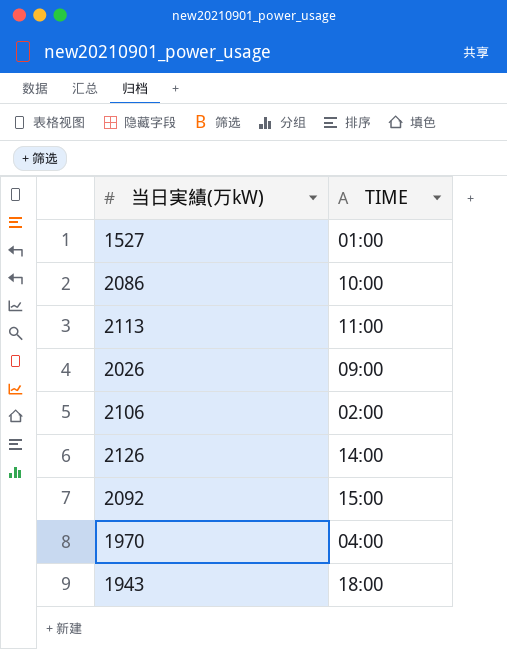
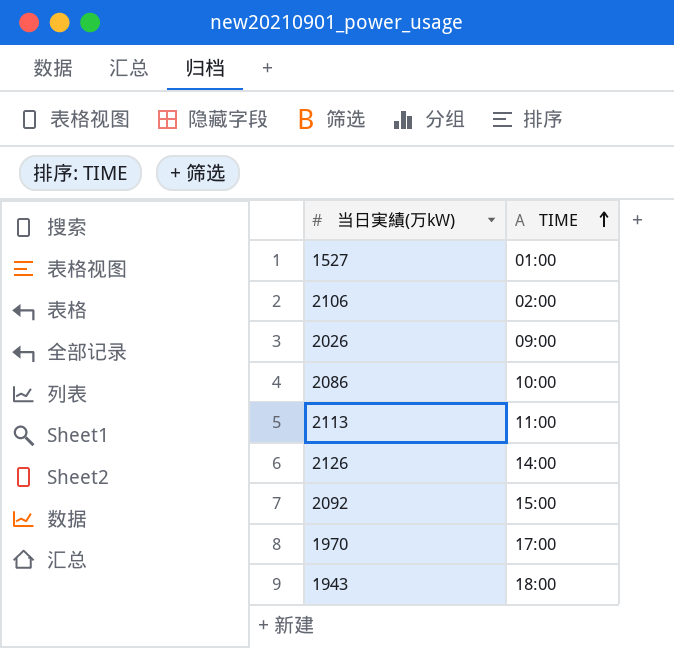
row order: none -> TIME ascending
1970 | TIME: 04:00 -> 17:00

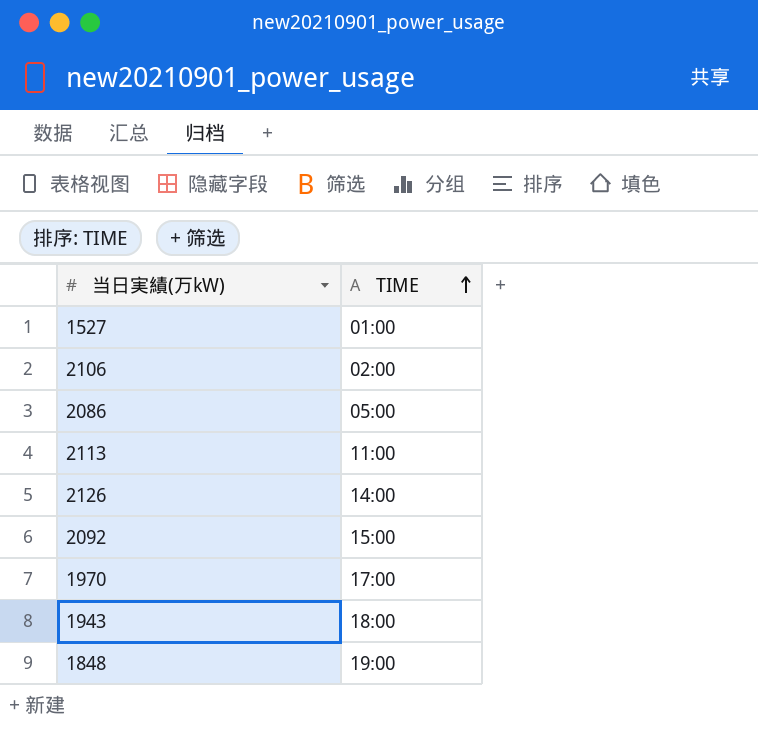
row 2026: 09:00 -> none
2086 | TIME: 10:00 -> 05:00
row 1848: none -> 19:00

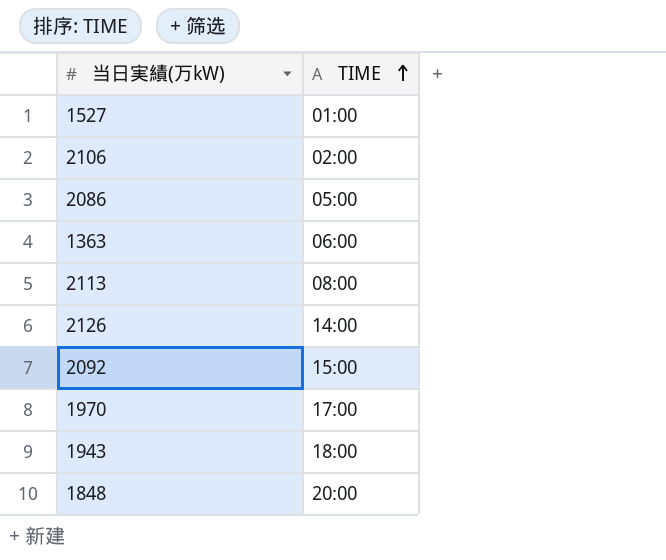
row 1363: none -> 06:00
2113 | TIME: 11:00 -> 08:00
1848 | TIME: 19:00 -> 20:00

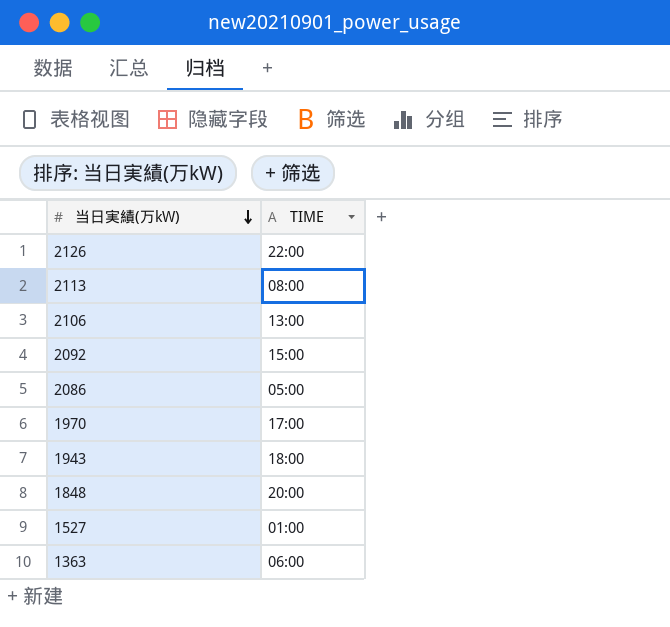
row order: TIME ascending -> 当日実績(万kW) descending
2126 | TIME: 14:00 -> 22:00
2106 | TIME: 02:00 -> 13:00

